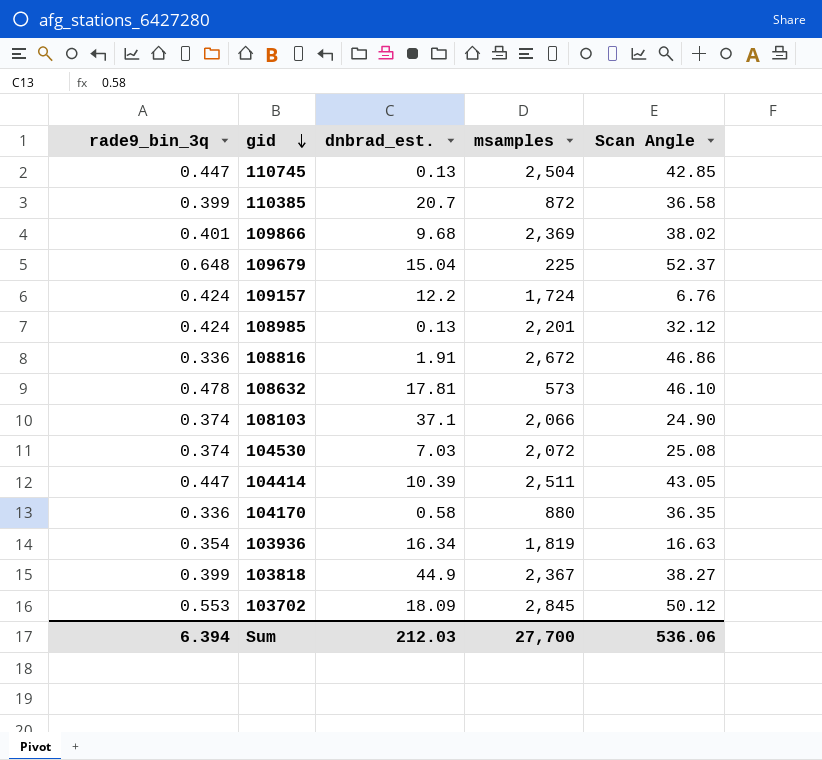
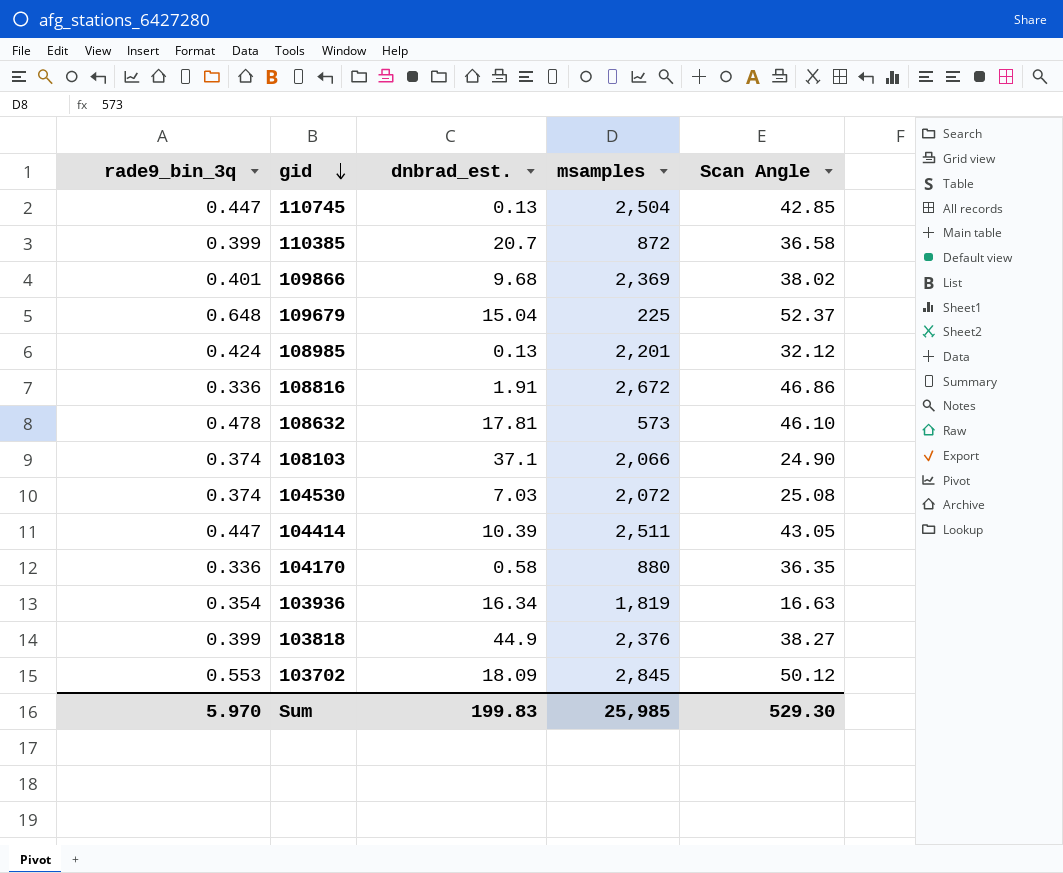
row 109157: 0.424 | 12.2 | 1,724 | 6.76 -> none
103818 | msamples: 2,367 -> 2,376
Sum | rade9_bin_3q: 6.394 -> 5.970
Sum | dnbrad_est.: 212.03 -> 199.83
Sum | msamples: 27,700 -> 25,985
Sum | Scan Angle: 536.06 -> 529.30

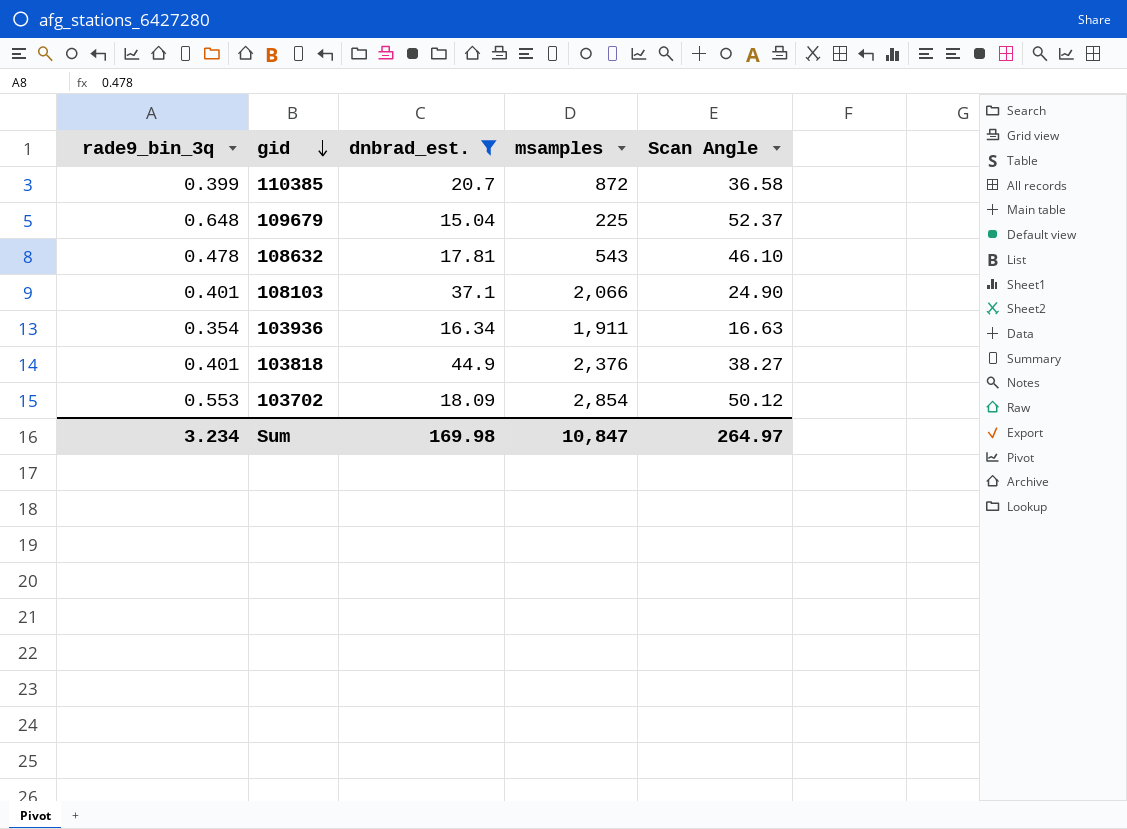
filter: none -> dnbrad_est. >= 15.04
108632 | msamples: 573 -> 543
108103 | rade9_bin_3q: 0.374 -> 0.401
103936 | msamples: 1,819 -> 1,911
103818 | rade9_bin_3q: 0.399 -> 0.401
103702 | msamples: 2,845 -> 2,854
Sum | rade9_bin_3q: 5.970 -> 3.234
Sum | dnbrad_est.: 199.83 -> 169.98
Sum | msamples: 25,985 -> 10,847
Sum | Scan Angle: 529.30 -> 264.97

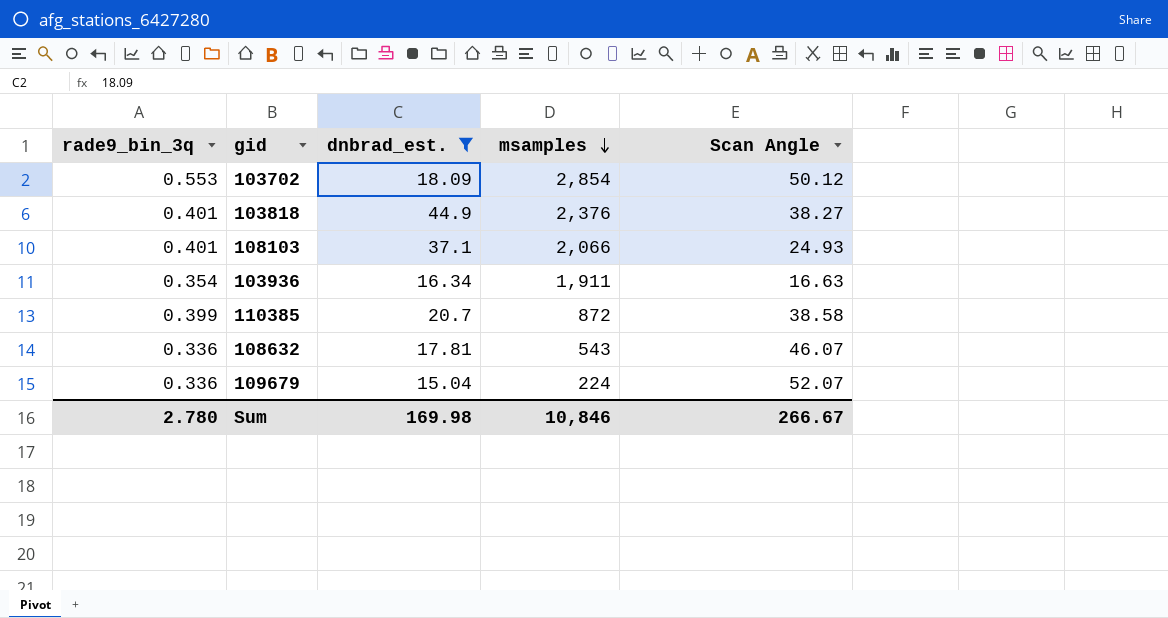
row order: gid descending -> msamples descending
108103 | Scan Angle: 24.90 -> 24.93
110385 | Scan Angle: 36.58 -> 38.58
108632 | rade9_bin_3q: 0.478 -> 0.336
108632 | Scan Angle: 46.10 -> 46.07
109679 | rade9_bin_3q: 0.648 -> 0.336
109679 | msamples: 225 -> 224
109679 | Scan Angle: 52.37 -> 52.07
Sum | rade9_bin_3q: 3.234 -> 2.780
Sum | msamples: 10,847 -> 10,846
Sum | Scan Angle: 264.97 -> 266.67

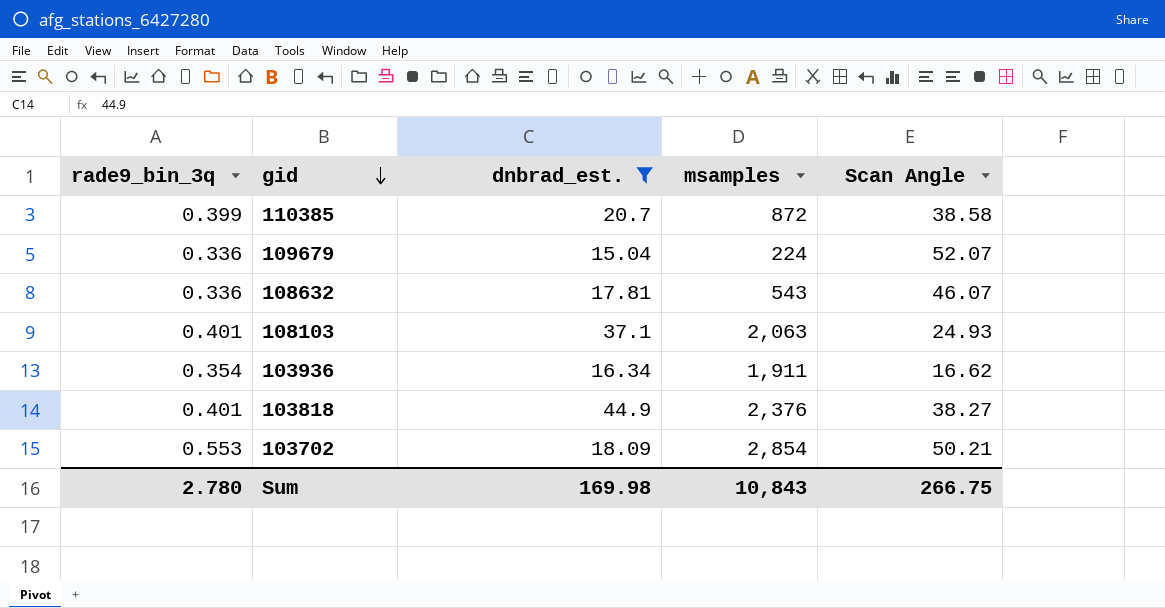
row order: msamples descending -> gid descending
108103 | msamples: 2,066 -> 2,063
103936 | Scan Angle: 16.63 -> 16.62
103702 | Scan Angle: 50.12 -> 50.21
Sum | msamples: 10,846 -> 10,843
Sum | Scan Angle: 266.67 -> 266.75

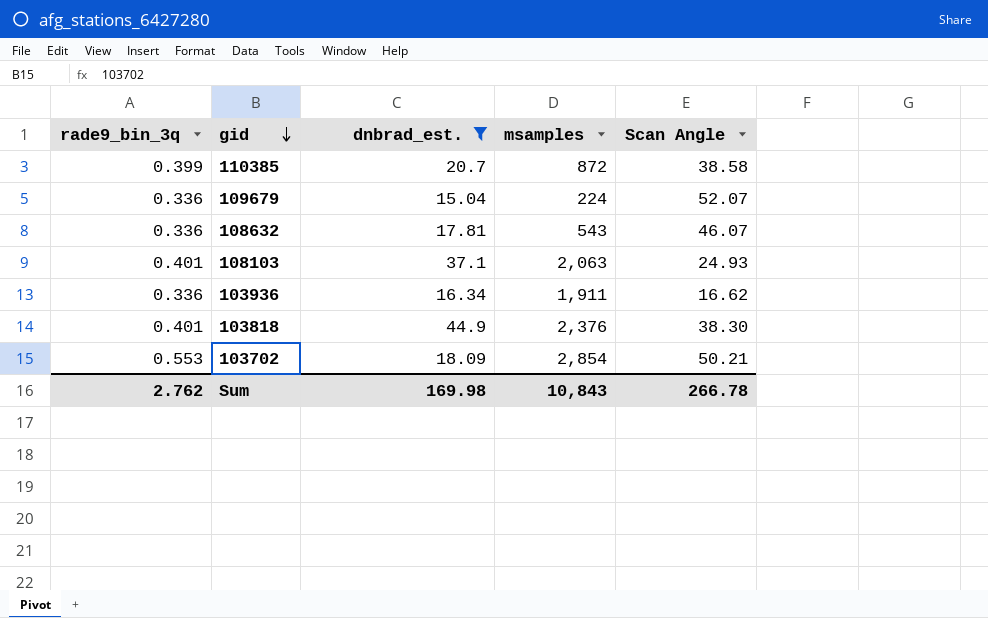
103936 | rade9_bin_3q: 0.354 -> 0.336
103818 | Scan Angle: 38.27 -> 38.30
Sum | rade9_bin_3q: 2.780 -> 2.762
Sum | Scan Angle: 266.75 -> 266.78

